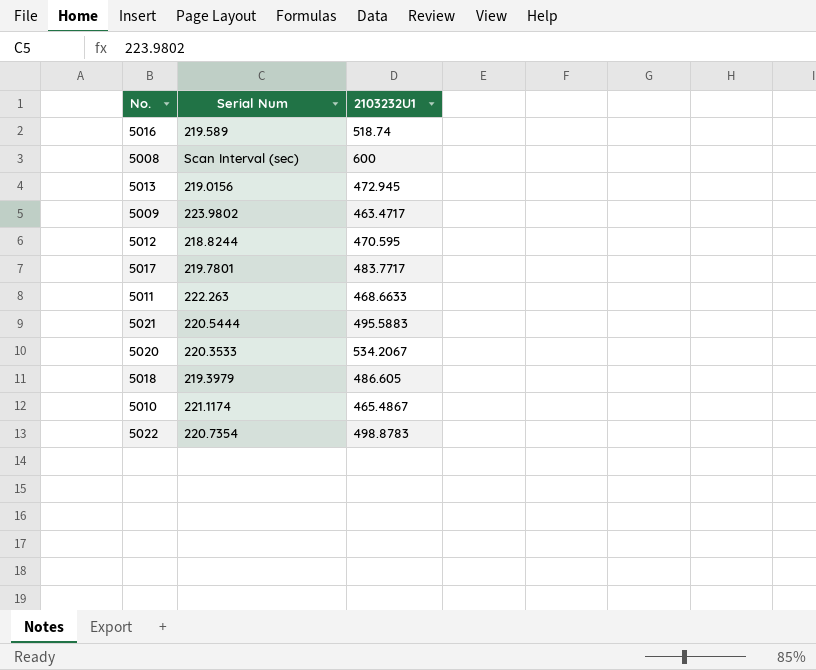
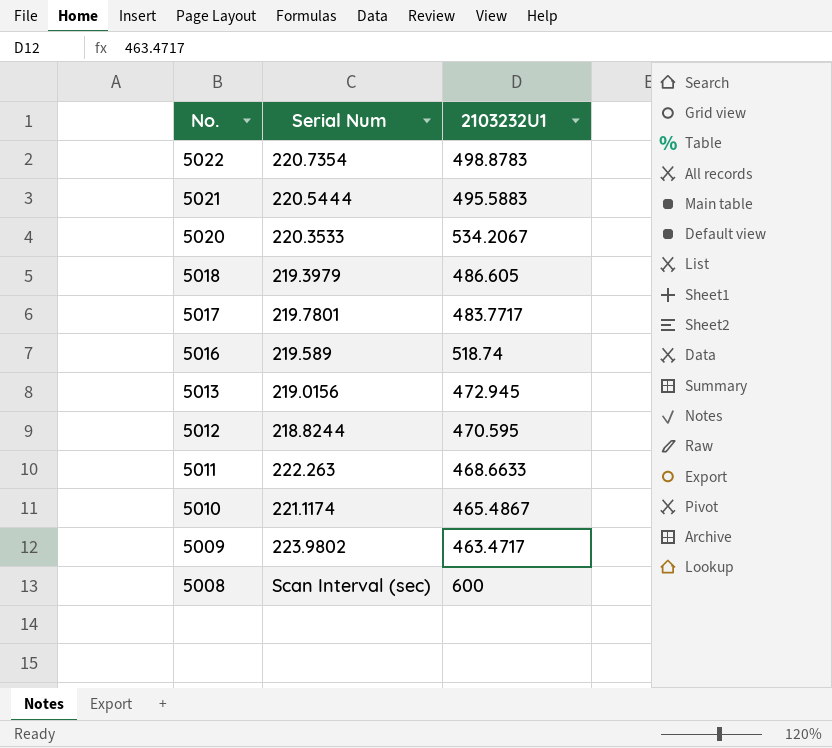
row order: none -> No. descending

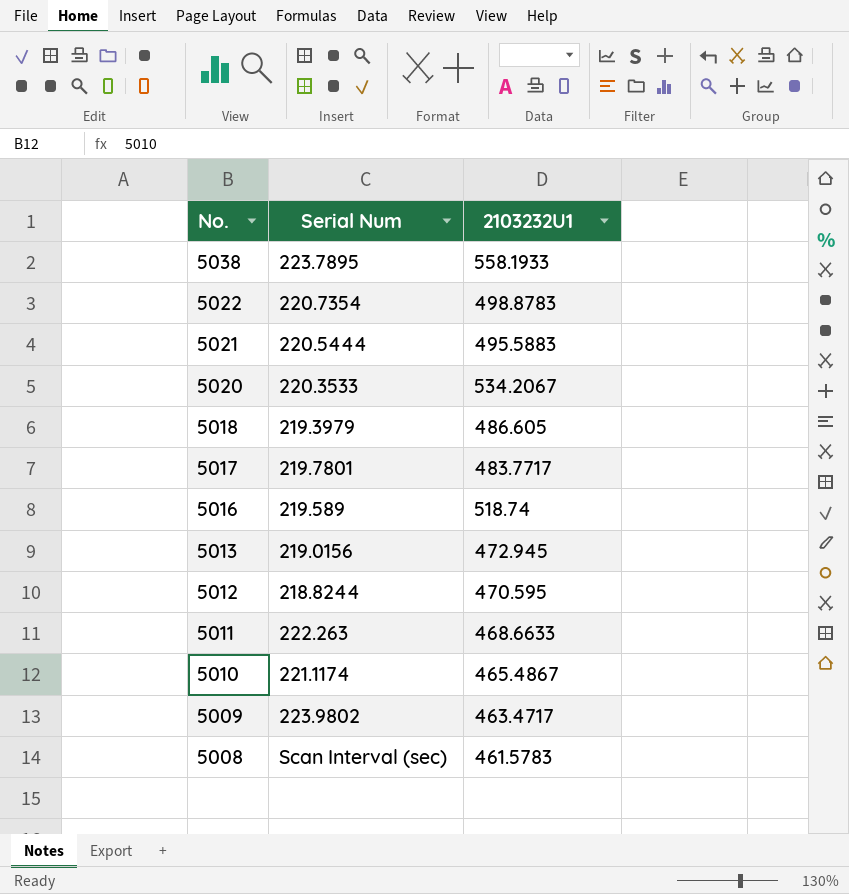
row 5038: none -> 223.7895 | 558.1933
5008 | 2103232U1: 600 -> 461.5783

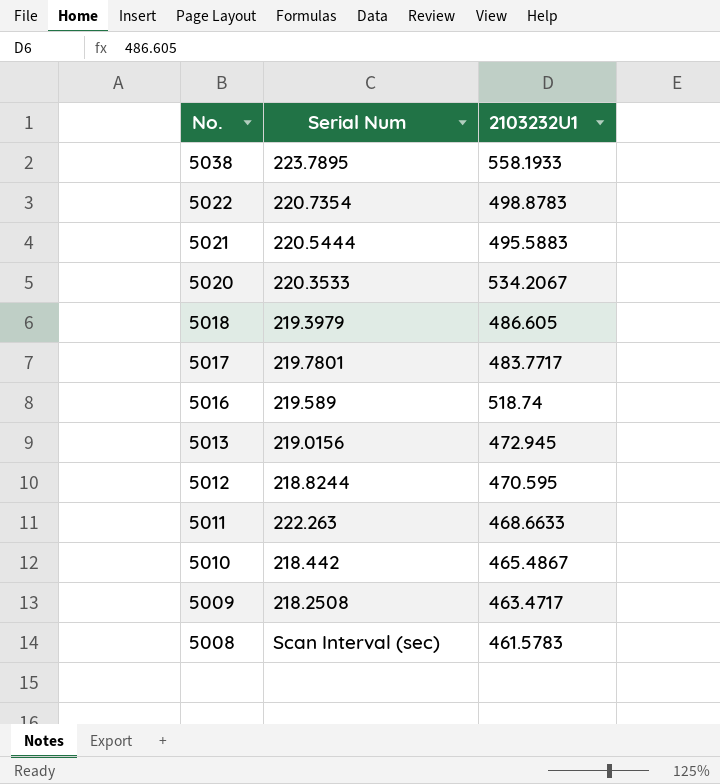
5010 | Serial Num: 221.1174 -> 218.442
5009 | Serial Num: 223.9802 -> 218.2508

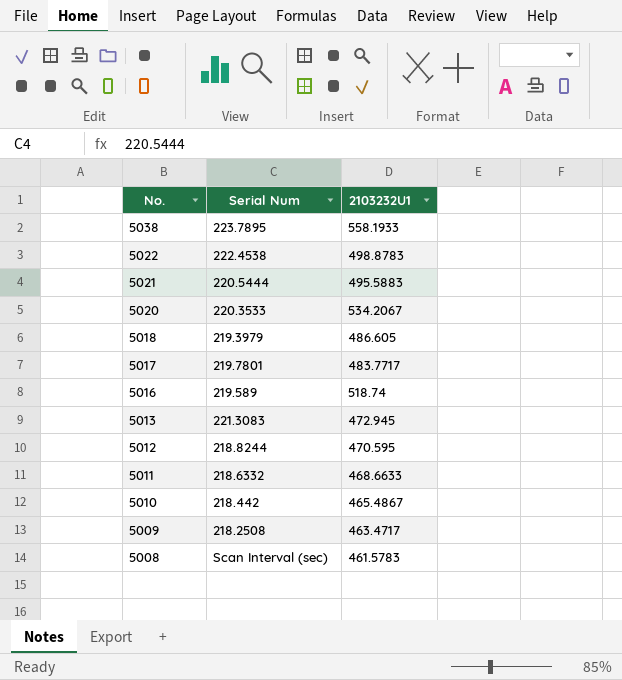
5022 | Serial Num: 220.7354 -> 222.4538
5013 | Serial Num: 219.0156 -> 221.3083
5011 | Serial Num: 222.263 -> 218.6332

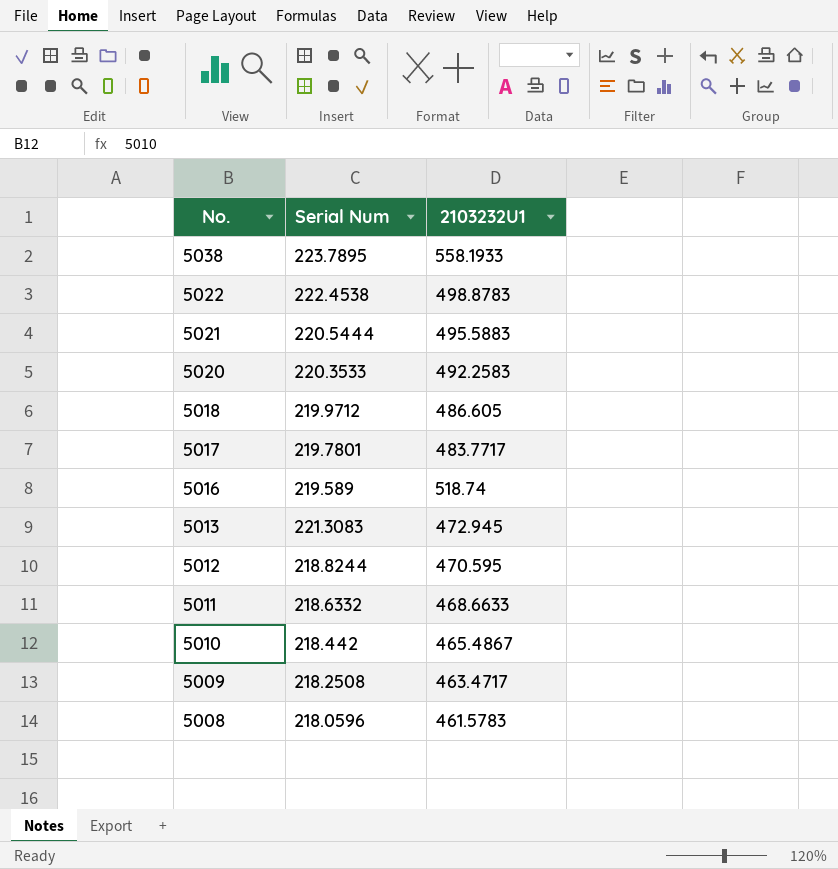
5020 | 2103232U1: 534.2067 -> 492.2583
5018 | Serial Num: 219.3979 -> 219.9712
5008 | Serial Num: Scan Interval (sec) -> 218.0596

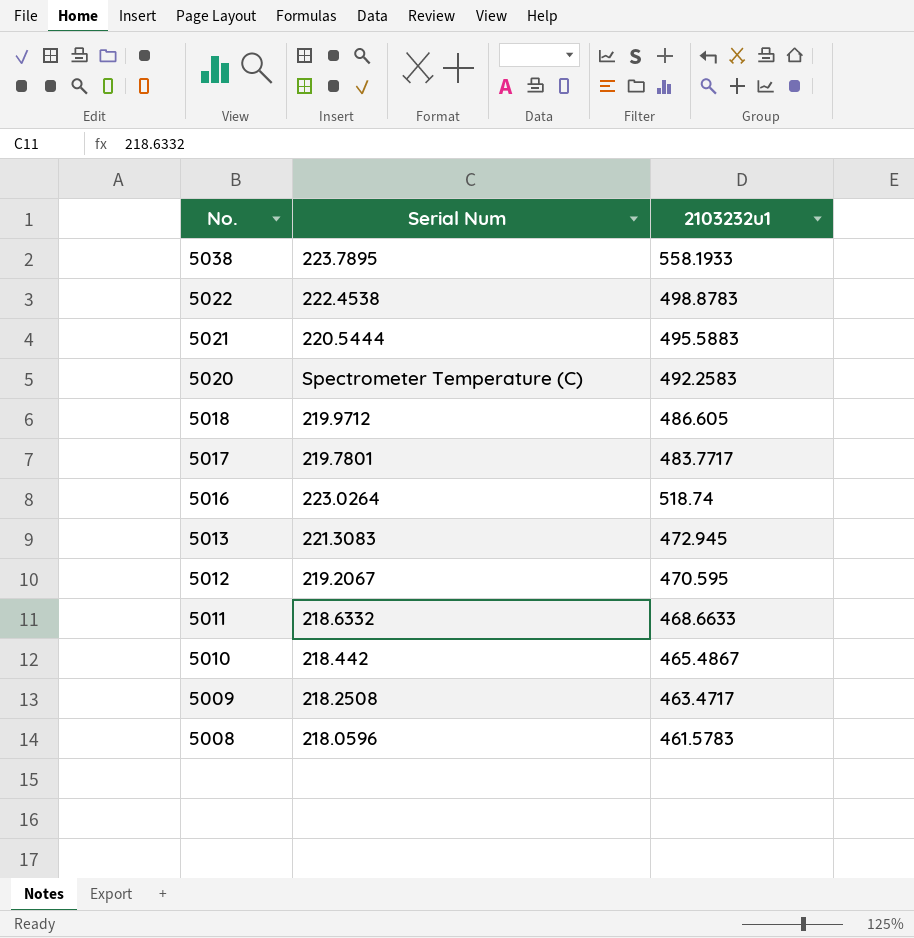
column name: 2103232U1 -> 2103232u1
5020 | Serial Num: 220.3533 -> Spectrometer Temperature (C)
5016 | Serial Num: 219.589 -> 223.0264
5012 | Serial Num: 218.8244 -> 219.2067

